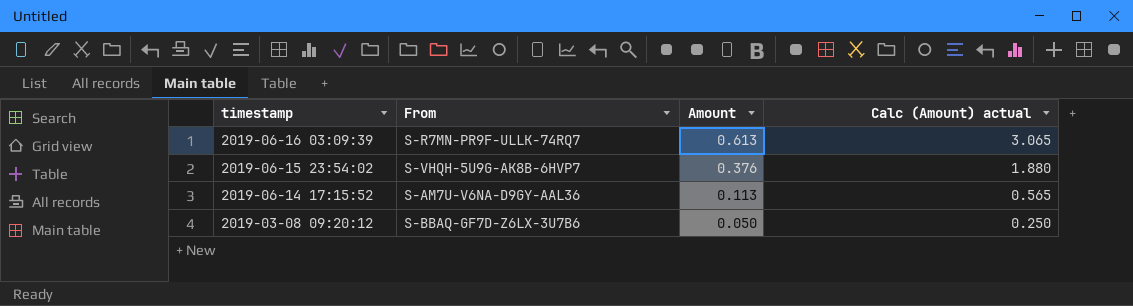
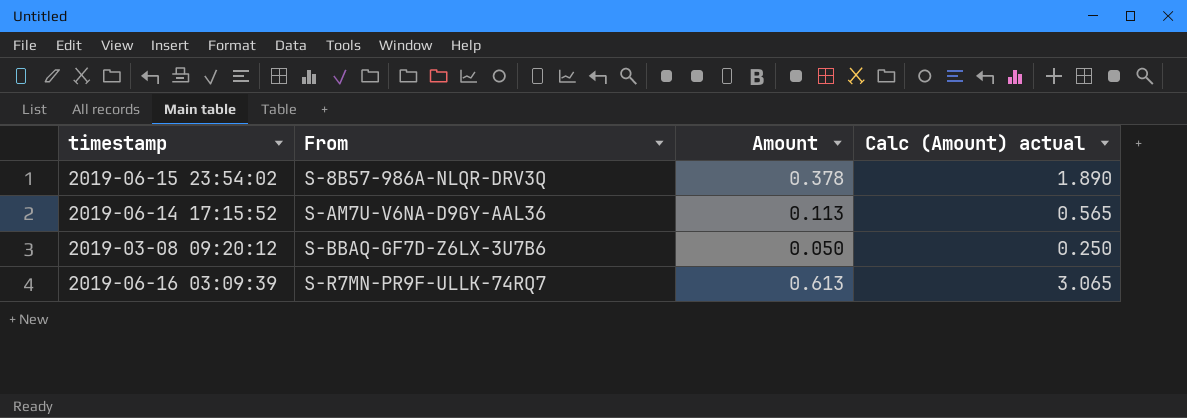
row order: timestamp descending -> From ascending
2019-06-15 23:54:02 | From: S-VHQH-5U9G-AK8B-6HVP7 -> S-8B57-986A-NLQR-DRV3Q
2019-06-15 23:54:02 | Amount: 0.376 -> 0.378
2019-06-15 23:54:02 | Calc (Amount) actual: 1.880 -> 1.890

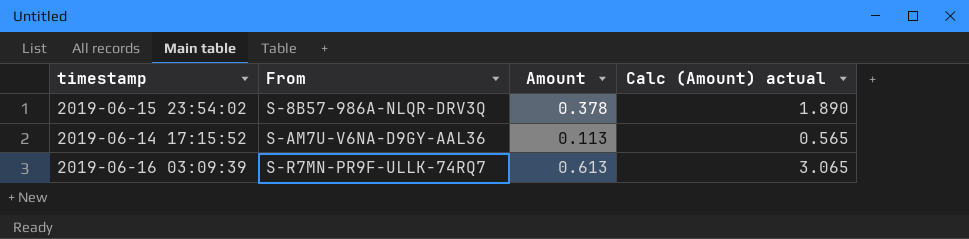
row 2019-03-08 09:20:12: S-BBAQ-GF7D-Z6LX-3U7B6 | 0.050 | 0.250 -> none

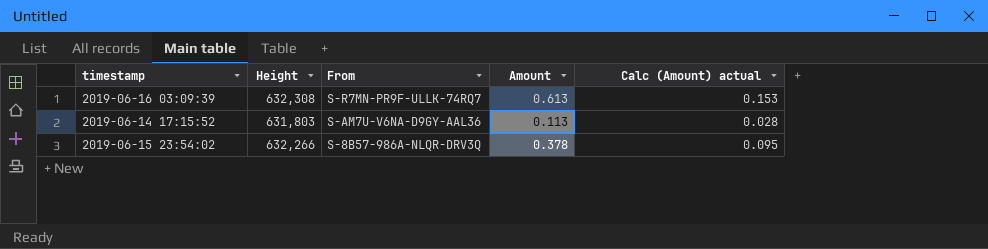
row order: From ascending -> From descending
column Height | position: none -> 2
column Calc (Amount) actual | formula: [Amount] * 5 -> [Amount] * 0.25

